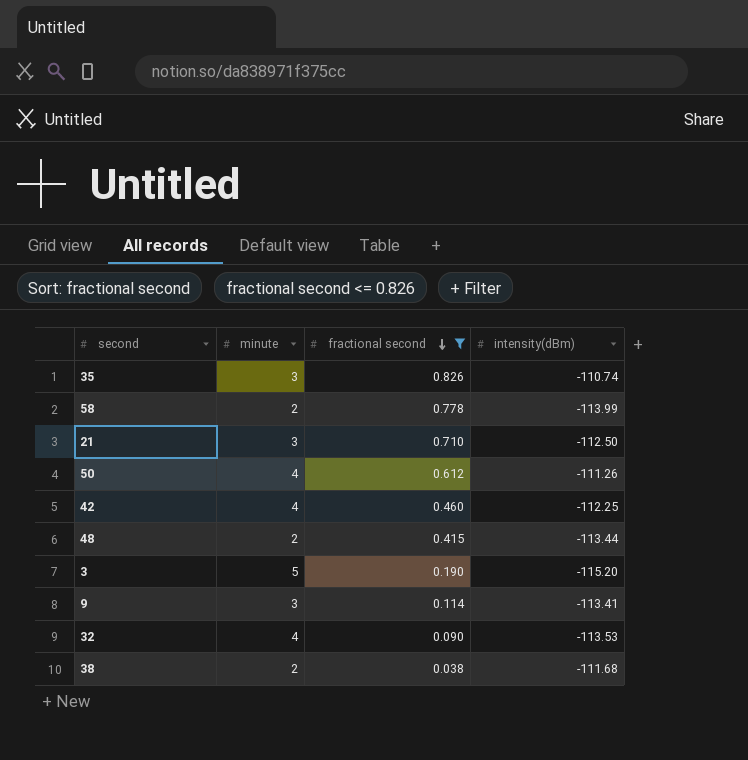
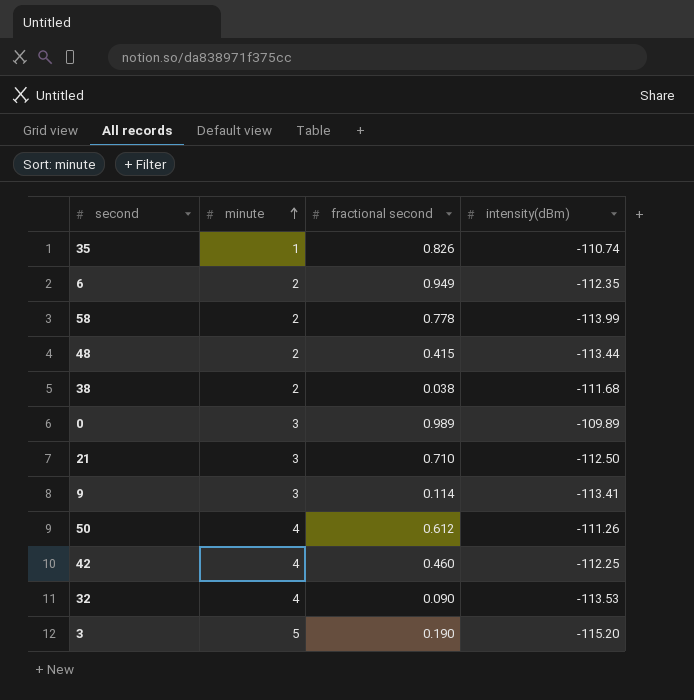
filter: fractional second <= 0.826 -> none
row order: fractional second descending -> minute ascending
35 | minute: 3 -> 1

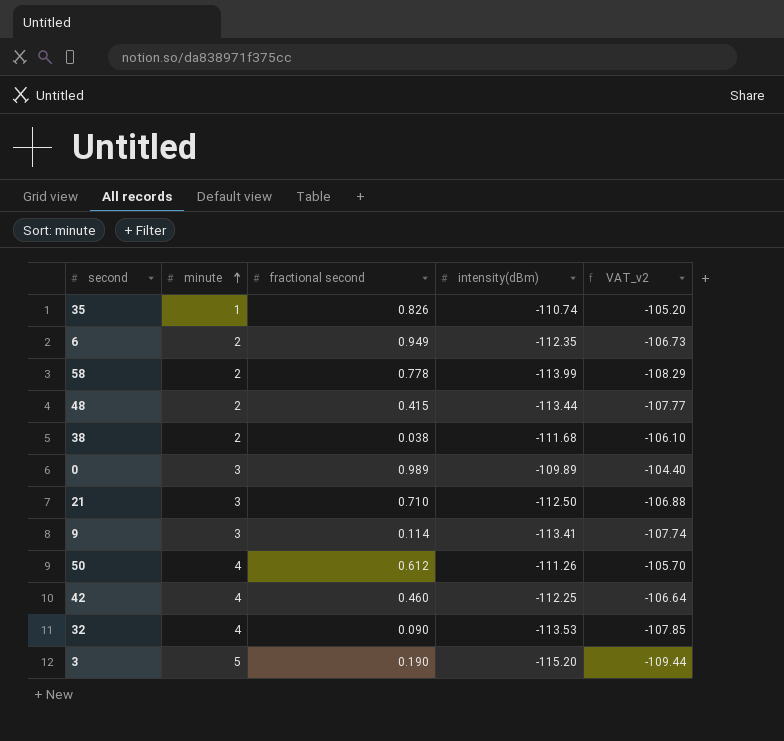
column VAT_v2 | formula: none -> [intensity(dBm)] * 0.95

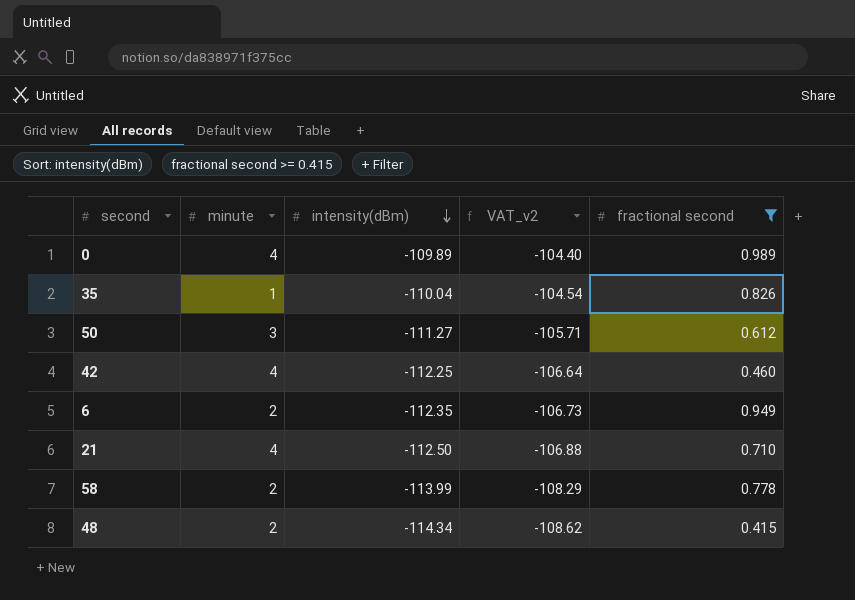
filter: none -> fractional second >= 0.415
row order: minute ascending -> intensity(dBm) descending
column fractional second | position: 3 -> 5
0 | minute: 3 -> 4
35 | intensity(dBm): -110.74 -> -110.04
35 | VAT_v2: -105.20 -> -104.54
50 | minute: 4 -> 3
50 | intensity(dBm): -111.26 -> -111.27
50 | VAT_v2: -105.70 -> -105.71
21 | minute: 3 -> 4
48 | intensity(dBm): -113.44 -> -114.34
48 | VAT_v2: -107.77 -> -108.62

